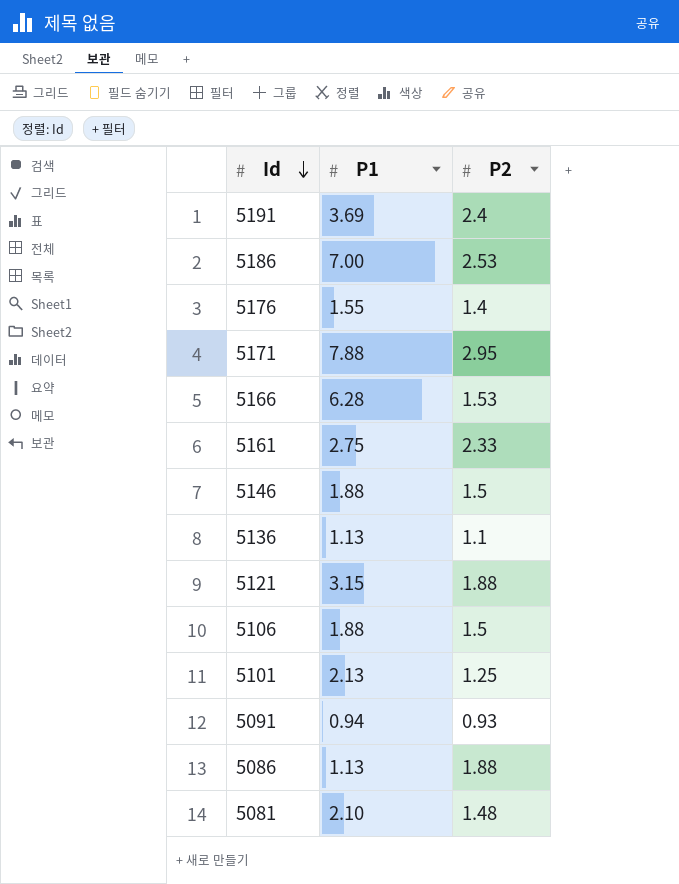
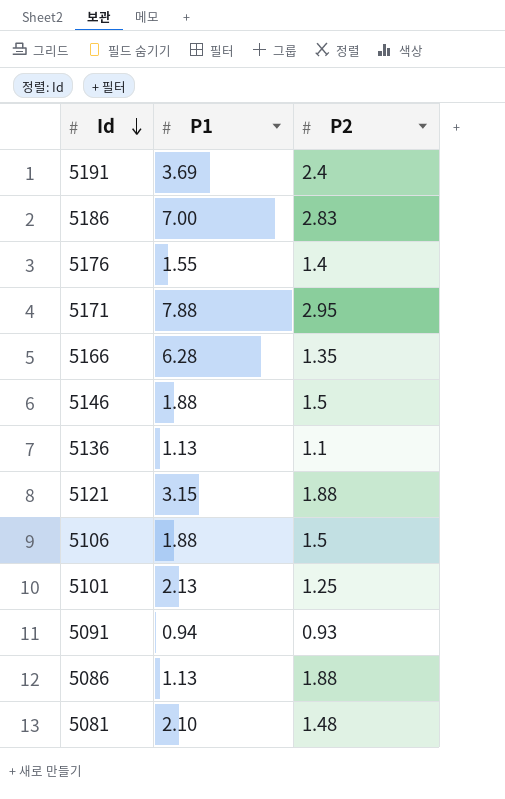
row 5161: 2.75 | 2.33 -> none
5186 | P2: 2.53 -> 2.83
5166 | P2: 1.53 -> 1.35

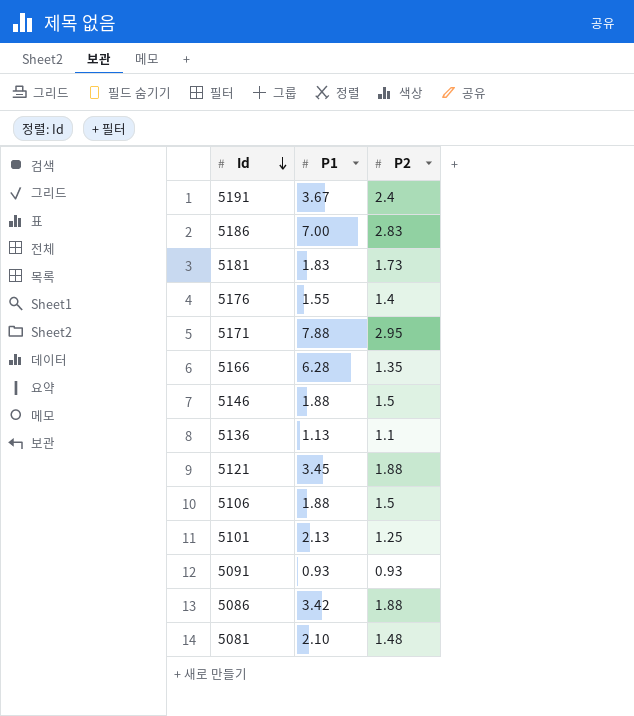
5191 | P1: 3.69 -> 3.67
row 5181: none -> 1.83 | 1.73
5121 | P1: 3.15 -> 3.45
5091 | P1: 0.94 -> 0.93
5086 | P1: 1.13 -> 3.42

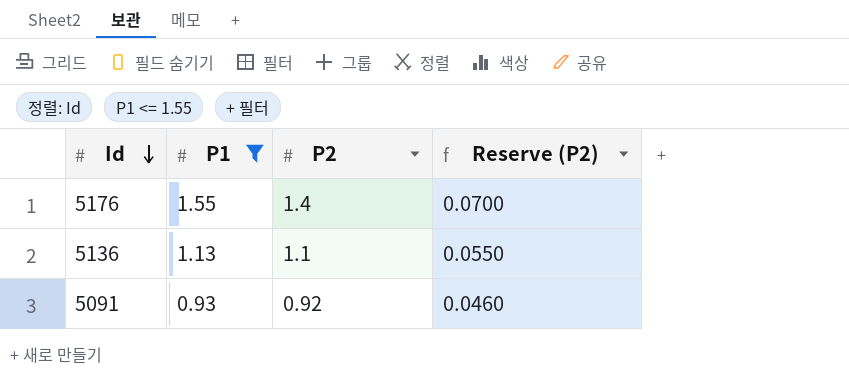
filter: none -> P1 <= 1.55
column Reserve (P2) | formula: none -> [P2] * 0.05
5091 | P2: 0.93 -> 0.92

